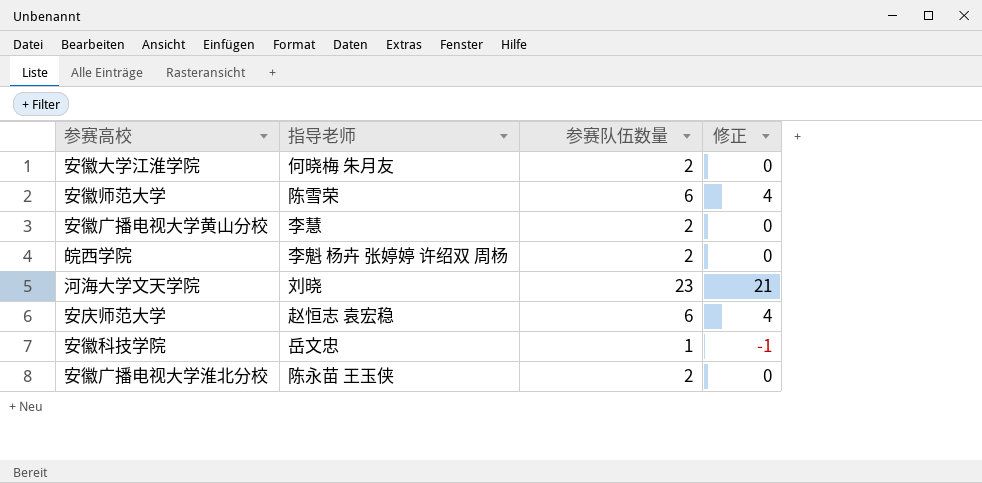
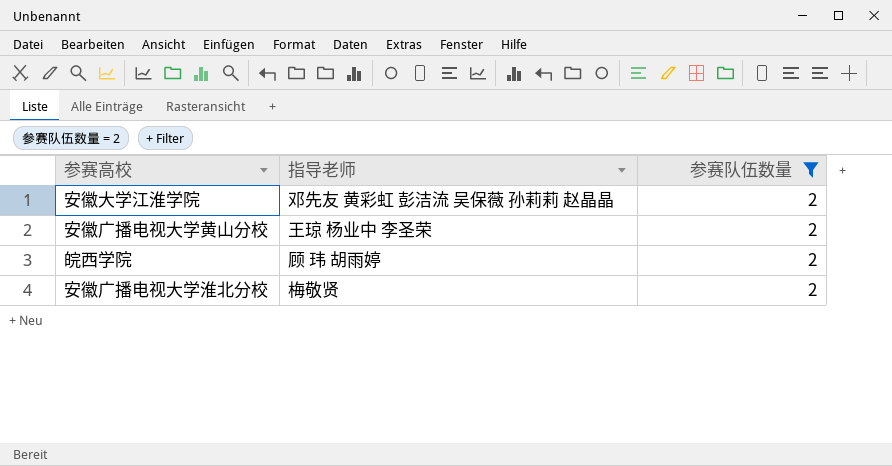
filter: none -> 参赛队伍数量 = 2
column 修正 | formula: [参赛队伍数量] - 2 -> none
安徽大学江淮学院 | 指导老师: 何晓梅 朱月友 -> 邓先友 黄彩虹 彭洁流 吴保薇 孙莉莉 赵晶晶
安徽广播电视大学黄山分校 | 指导老师: 李慧 -> 王琼 杨业中 李圣荣
皖西学院 | 指导老师: 李魁 杨卉 张婷婷 许绍双 周杨 -> 顾 玮 胡雨婷
安徽广播电视大学淮北分校 | 指导老师: 陈永苗 王玉侠 -> 梅敬贤

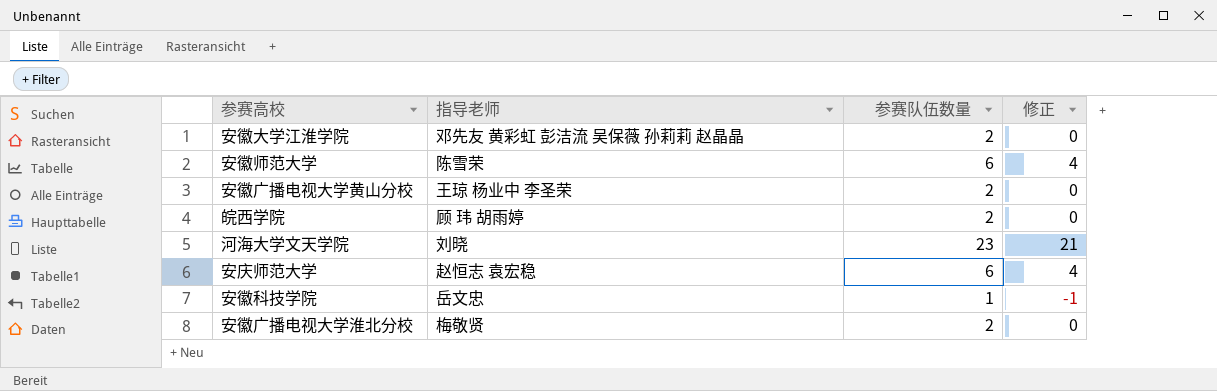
filter: 参赛队伍数量 = 2 -> none
column 修正 | formula: none -> [参赛队伍数量] - 2

